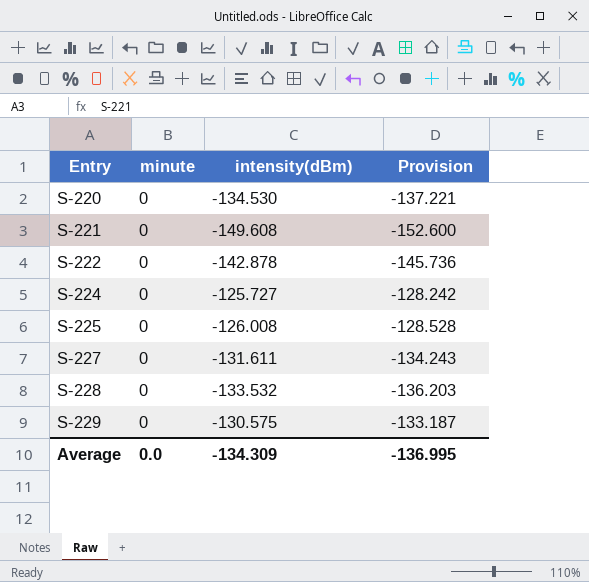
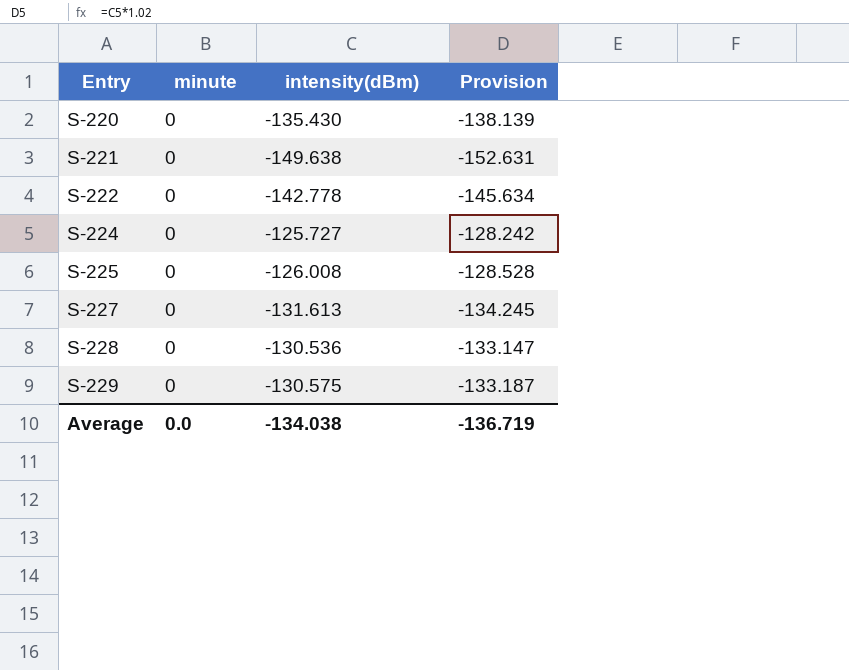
S-220 | intensity(dBm): -134.530 -> -135.430
S-220 | Provision: -137.221 -> -138.139
S-221 | intensity(dBm): -149.608 -> -149.638
S-221 | Provision: -152.600 -> -152.631
S-222 | intensity(dBm): -142.878 -> -142.778
S-222 | Provision: -145.736 -> -145.634
S-227 | intensity(dBm): -131.611 -> -131.613
S-227 | Provision: -134.243 -> -134.245
S-228 | intensity(dBm): -133.532 -> -130.536
S-228 | Provision: -136.203 -> -133.147
Average | intensity(dBm): -134.309 -> -134.038
Average | Provision: -136.995 -> -136.719

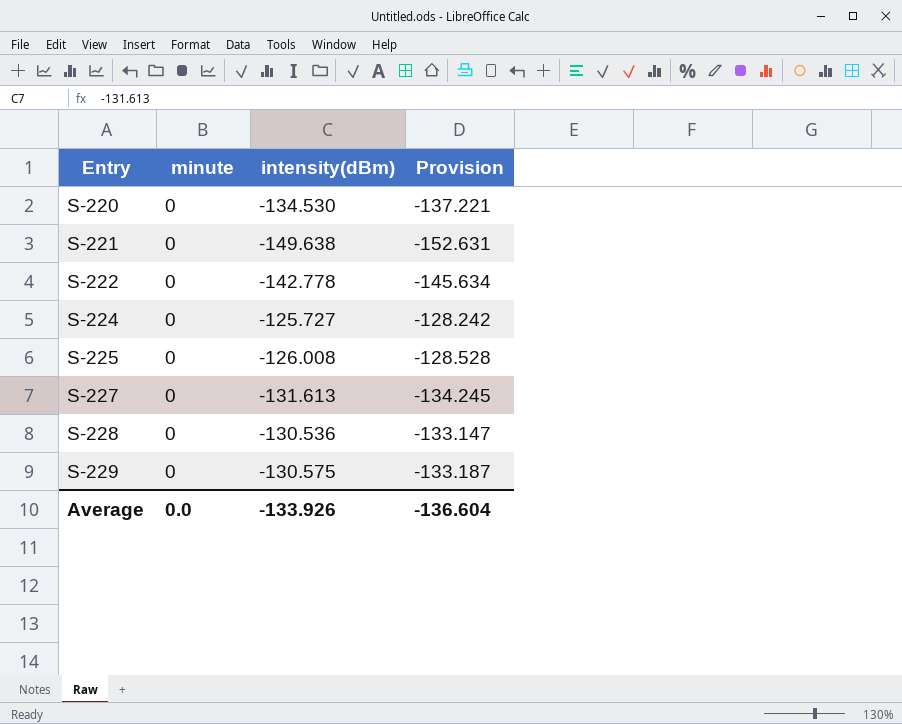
S-220 | intensity(dBm): -135.430 -> -134.530
S-220 | Provision: -138.139 -> -137.221
Average | intensity(dBm): -134.038 -> -133.926
Average | Provision: -136.719 -> -136.604

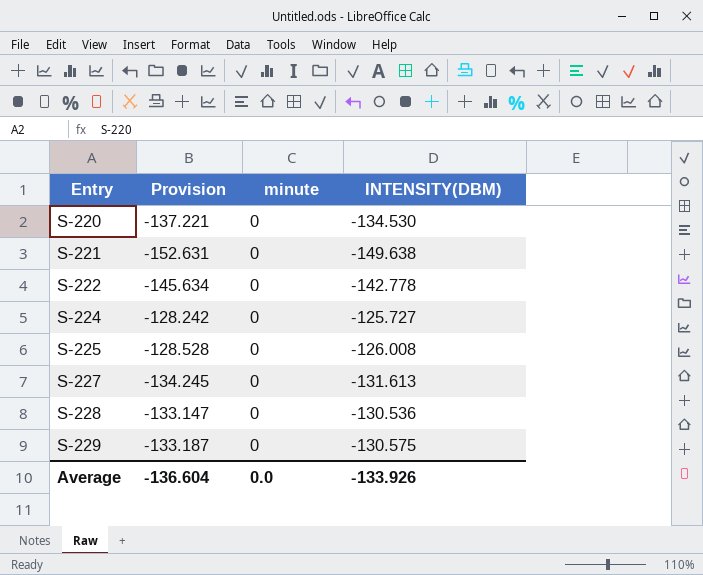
column Provision | position: 4 -> 2
column name: intensity(dBm) -> INTENSITY(DBM)

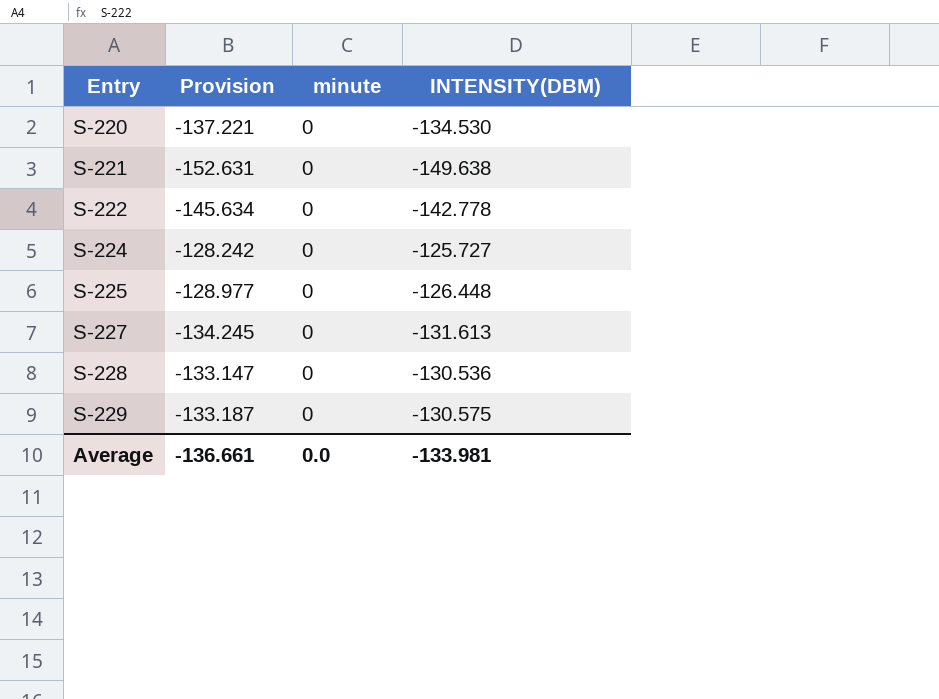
S-225 | Provision: -128.528 -> -128.977
S-225 | INTENSITY(DBM): -126.008 -> -126.448
Average | Provision: -136.604 -> -136.661
Average | INTENSITY(DBM): -133.926 -> -133.981

